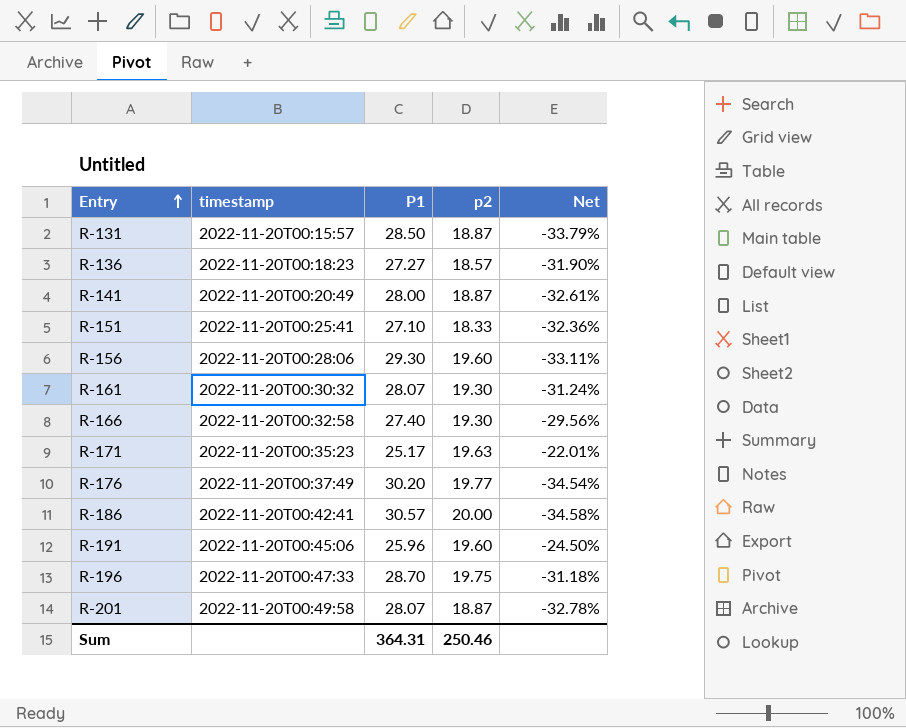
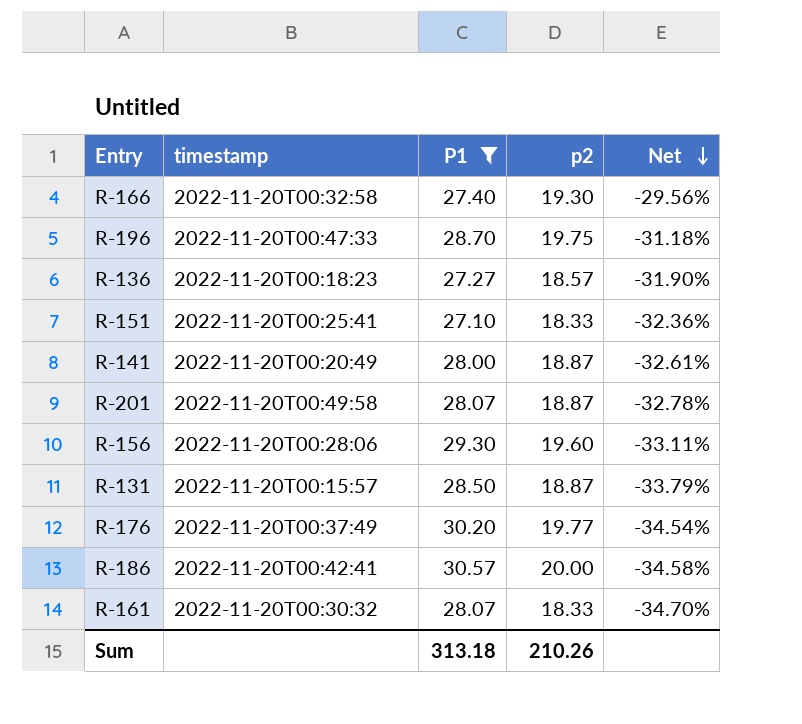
filter: none -> P1 >= 27.10
row order: Entry ascending -> Net descending
R-161 | p2: 19.30 -> 18.33
R-161 | Net: -31.24% -> -34.70%
Sum | P1: 364.31 -> 313.18
Sum | p2: 250.46 -> 210.26

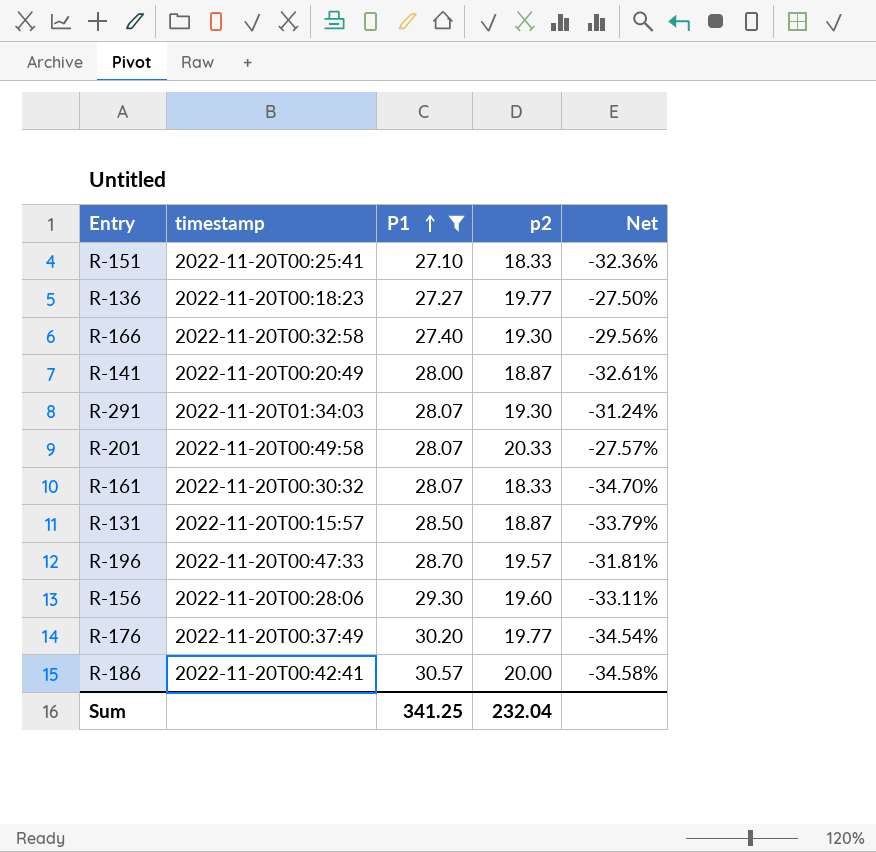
row order: Net descending -> P1 ascending
R-136 | p2: 18.57 -> 19.77
R-136 | Net: -31.90% -> -27.50%
row R-291: none -> 2022-11-20T01:34:03 | 28.07 | 19.30 | -31.24%
R-201 | p2: 18.87 -> 20.33
R-201 | Net: -32.78% -> -27.57%
R-196 | p2: 19.75 -> 19.57
R-196 | Net: -31.18% -> -31.81%
Sum | P1: 313.18 -> 341.25
Sum | p2: 210.26 -> 232.04

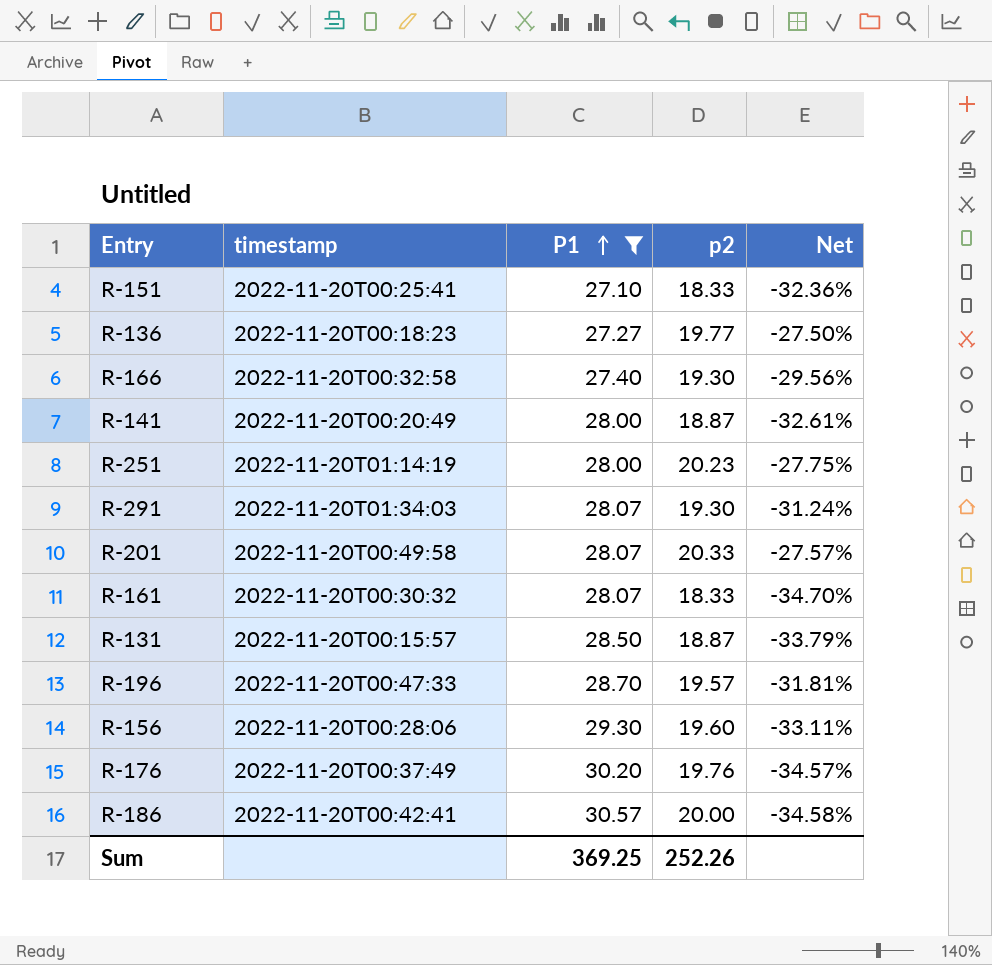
row R-251: none -> 2022-11-20T01:14:19 | 28.00 | 20.23 | -27.75%
R-176 | p2: 19.77 -> 19.76
R-176 | Net: -34.54% -> -34.57%
Sum | P1: 341.25 -> 369.25
Sum | p2: 232.04 -> 252.26

